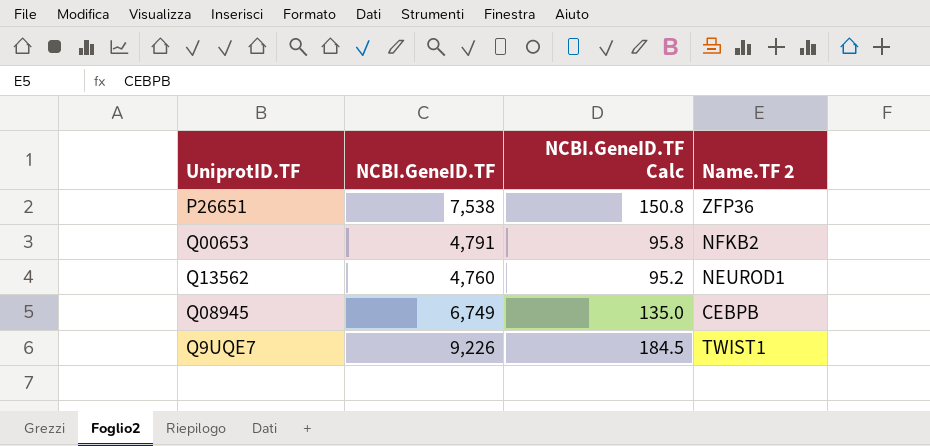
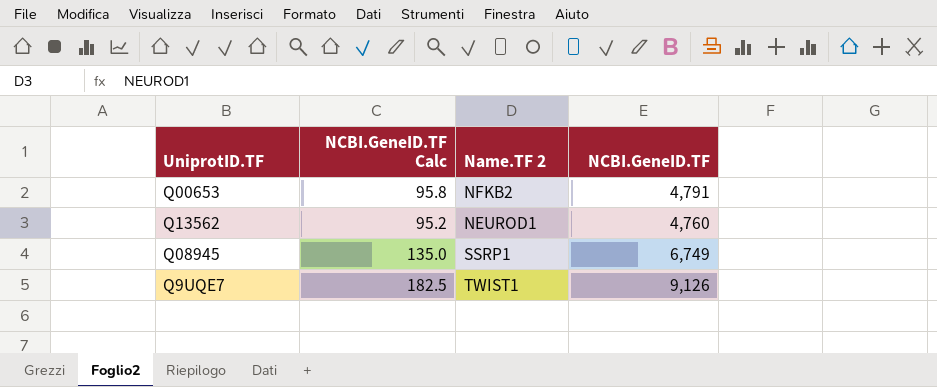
column NCBI.GeneID.TF | position: 2 -> 4
row P26651: 7,538 | 150.8 | ZFP36 -> none
Q08945 | Name.TF 2: CEBPB -> SSRP1
Q9UQE7 | NCBI.GeneID.TF Calc: 184.5 -> 182.5
Q9UQE7 | NCBI.GeneID.TF: 9,226 -> 9,126

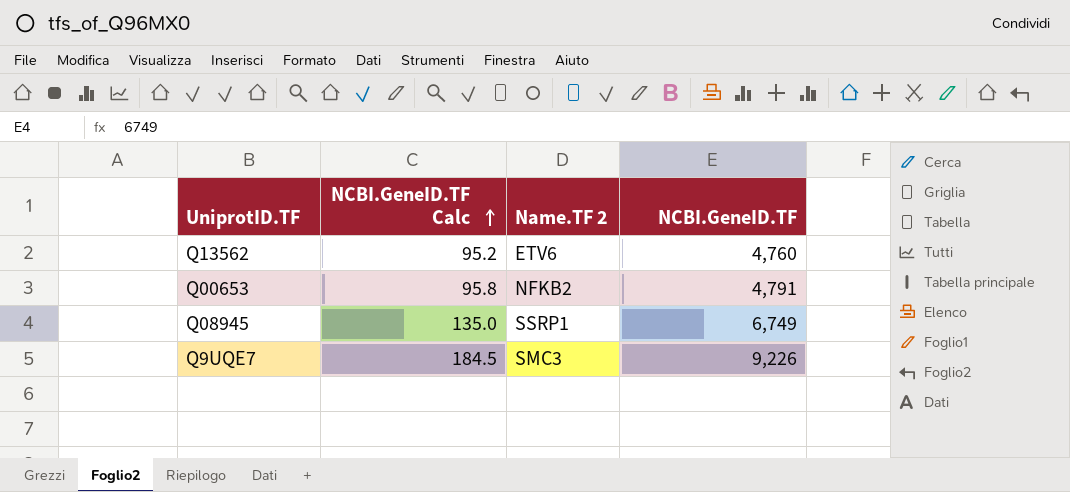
row order: none -> NCBI.GeneID.TF Calc ascending
Q13562 | Name.TF 2: NEUROD1 -> ETV6
Q9UQE7 | NCBI.GeneID.TF Calc: 182.5 -> 184.5
Q9UQE7 | Name.TF 2: TWIST1 -> SMC3
Q9UQE7 | NCBI.GeneID.TF: 9,126 -> 9,226

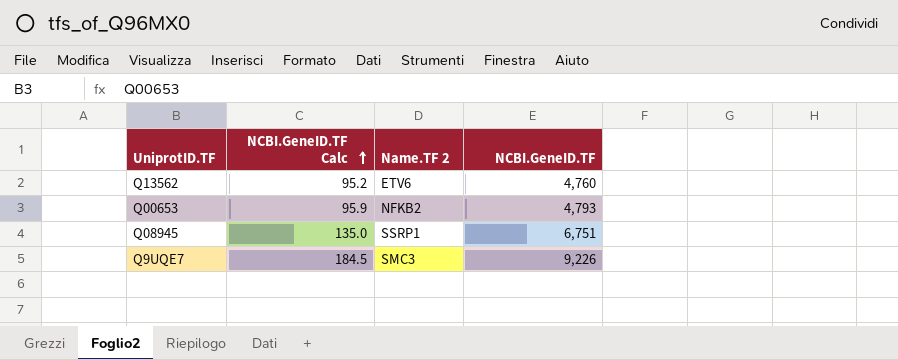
Q00653 | NCBI.GeneID.TF Calc: 95.8 -> 95.9
Q00653 | NCBI.GeneID.TF: 4,791 -> 4,793
Q08945 | NCBI.GeneID.TF: 6,749 -> 6,751

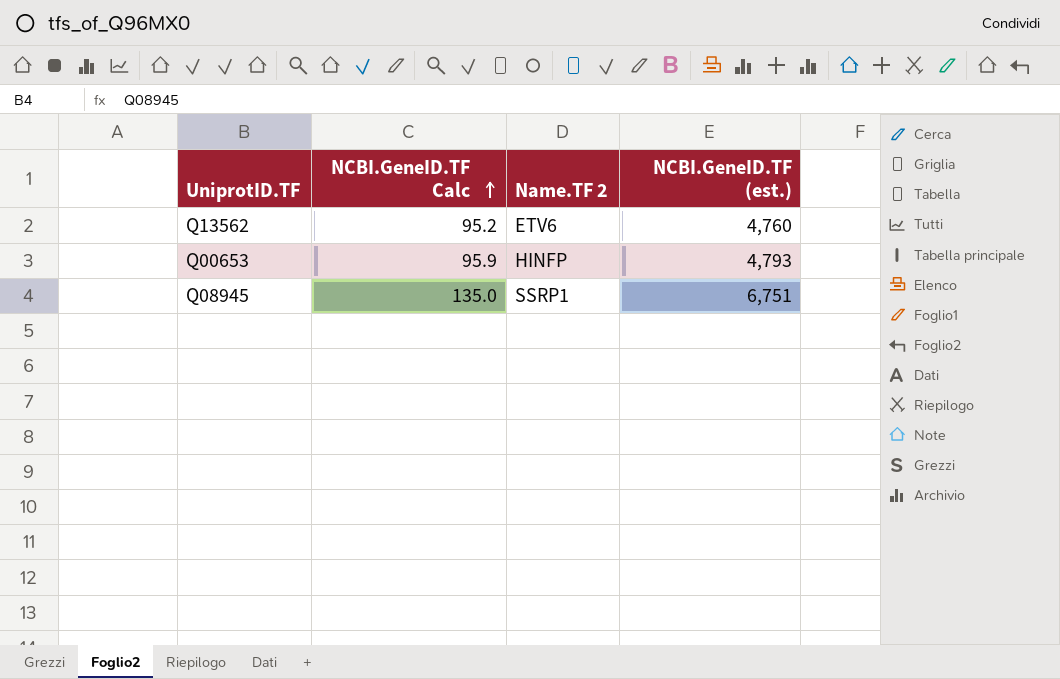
column name: NCBI.GeneID.TF -> NCBI.GeneID.TF (est.)
row Q9UQE7: 184.5 | SMC3 | 9,226 -> none
Q00653 | Name.TF 2: NFKB2 -> HINFP

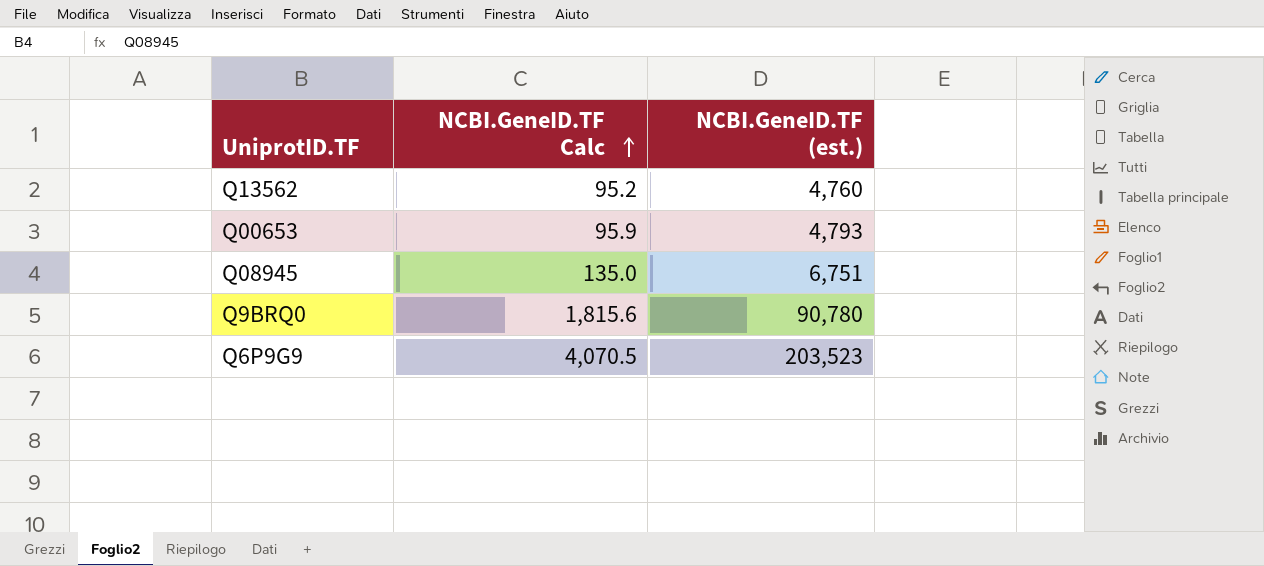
column Name.TF 2 | position: 3 -> none
row Q9BRQ0: none -> 1,815.6 | 90,780
row Q6P9G9: none -> 4,070.5 | 203,523

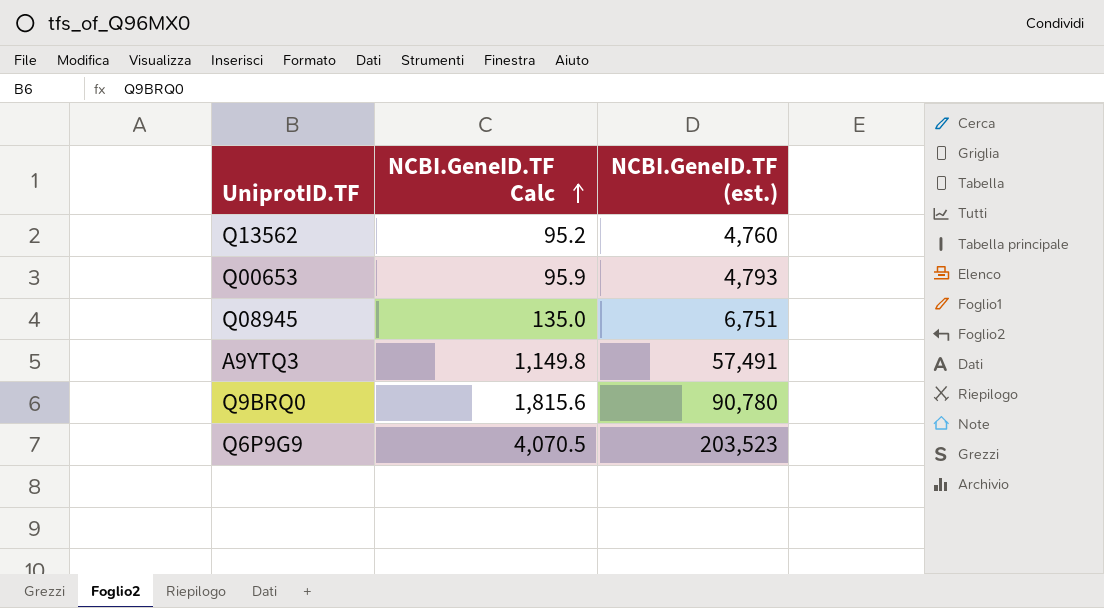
row A9YTQ3: none -> 1,149.8 | 57,491

